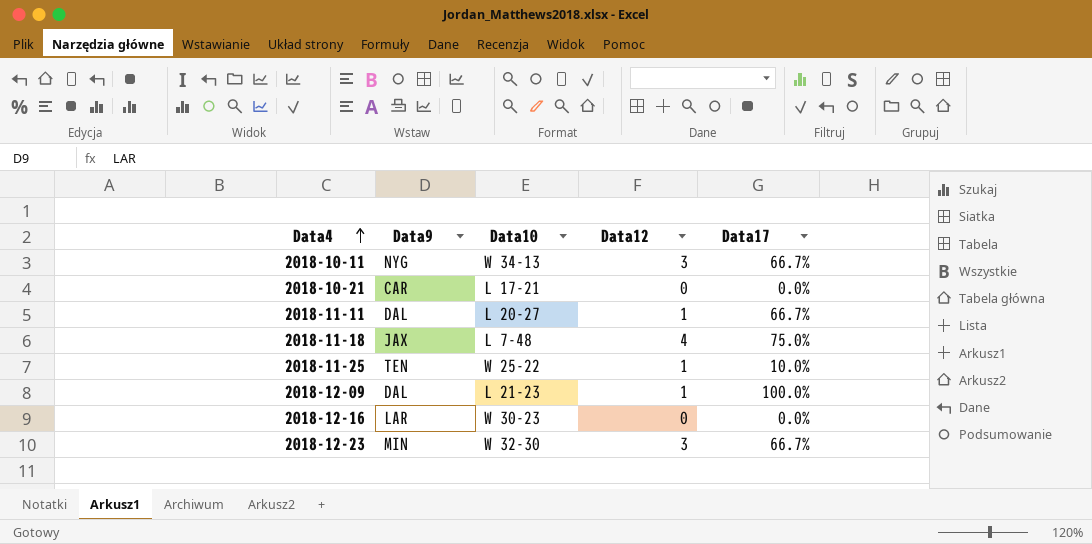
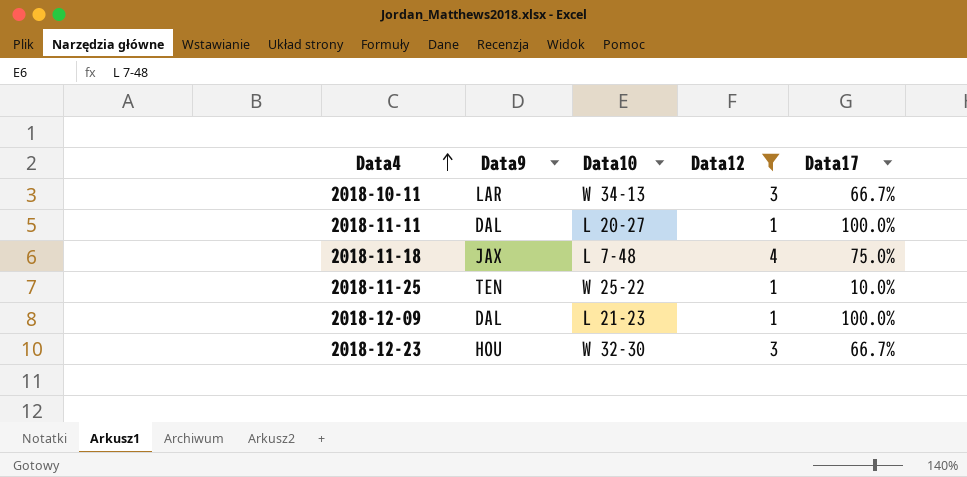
filter: none -> Data12 != 0
2018-10-11 | Data9: NYG -> LAR
2018-11-11 | Data17: 66.7% -> 100.0%
2018-12-23 | Data9: MIN -> HOU

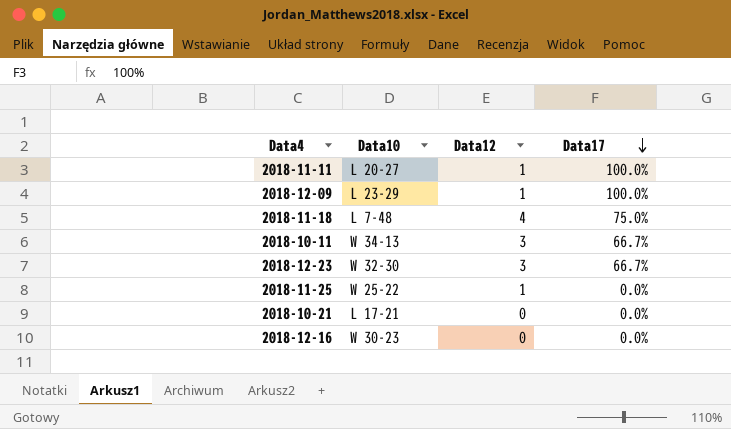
filter: Data12 != 0 -> none
row order: Data4 ascending -> Data17 descending
column Data9 | position: 2 -> none
2018-12-09 | Data10: L 21-23 -> L 23-29
2018-11-25 | Data17: 10.0% -> 0.0%

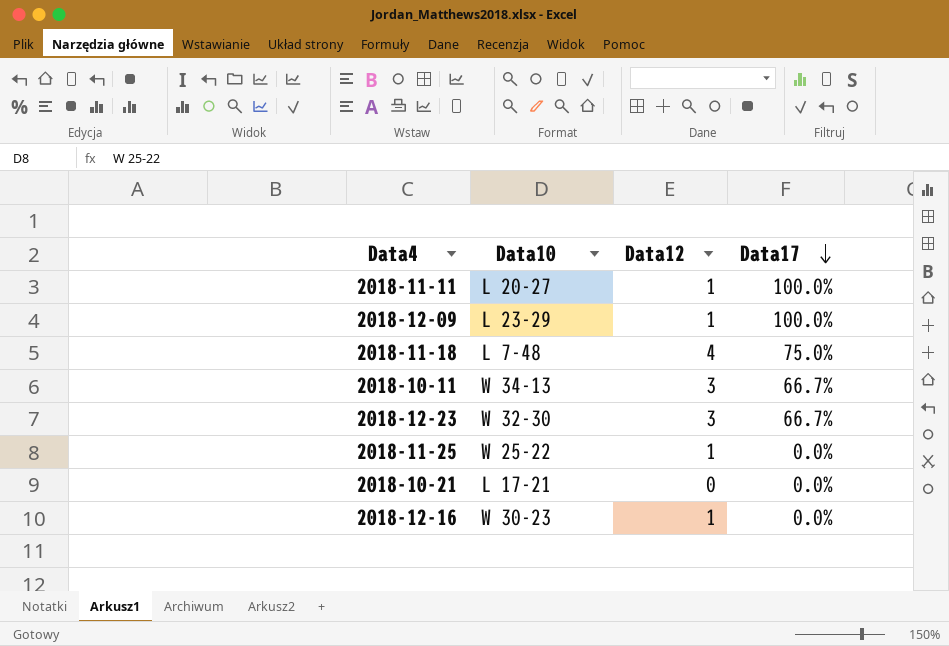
2018-12-16 | Data12: 0 -> 1

